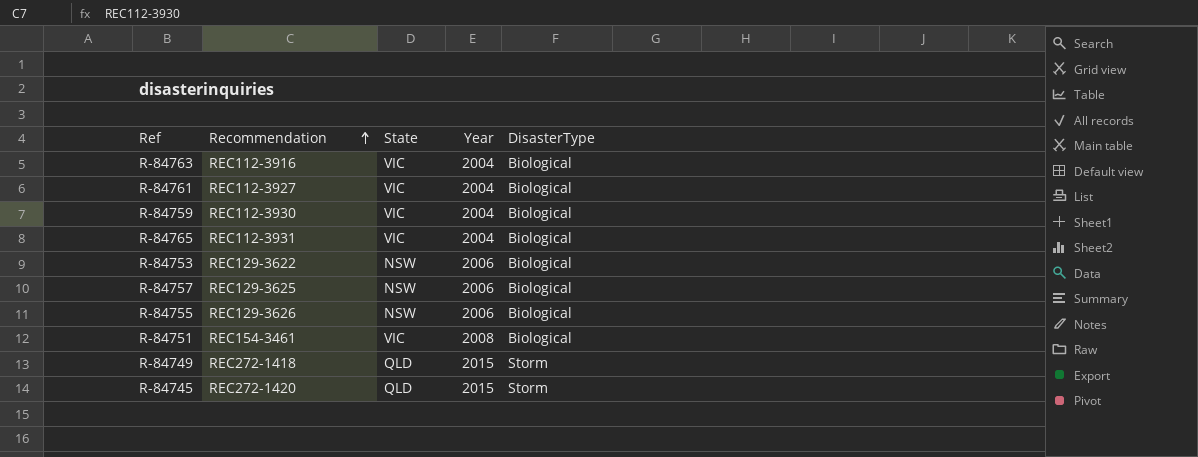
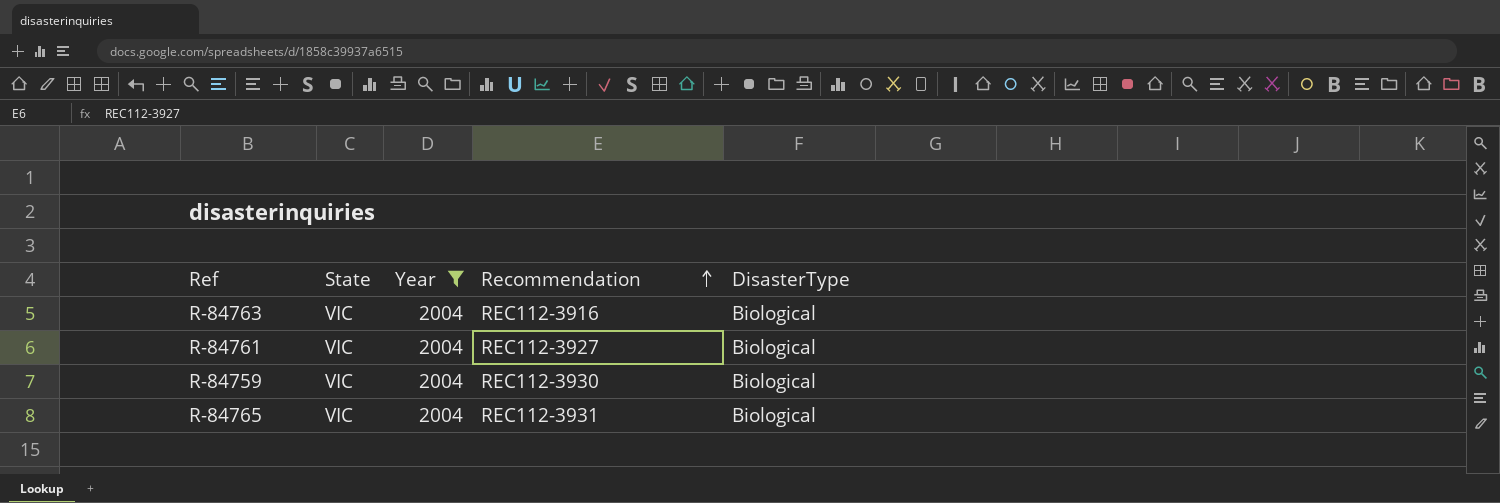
filter: none -> Year = 2004
column Recommendation | position: 2 -> 4

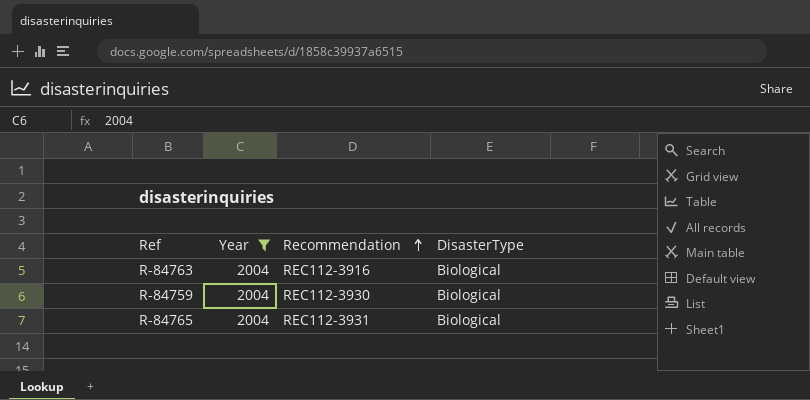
column State | position: 2 -> none
row R-84761: VIC | 2004 | REC112-3927 | Biological -> none

